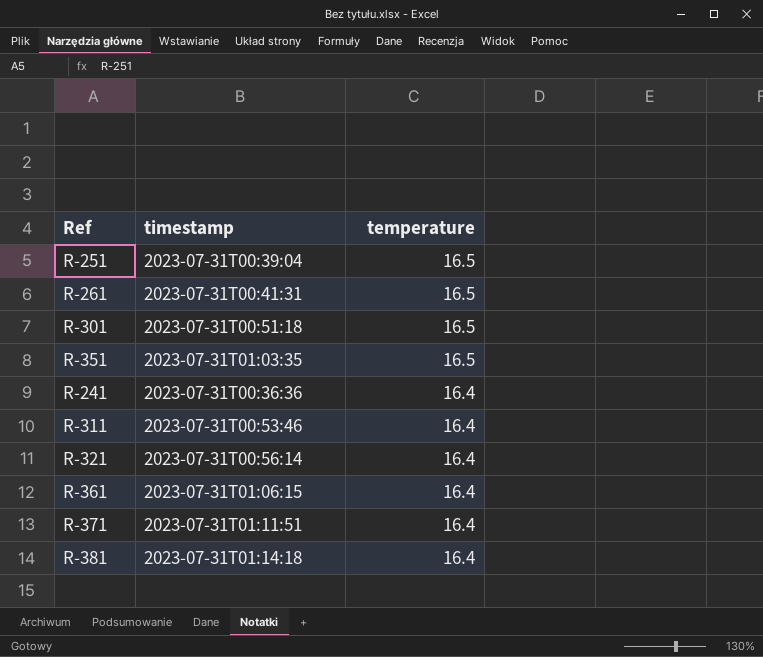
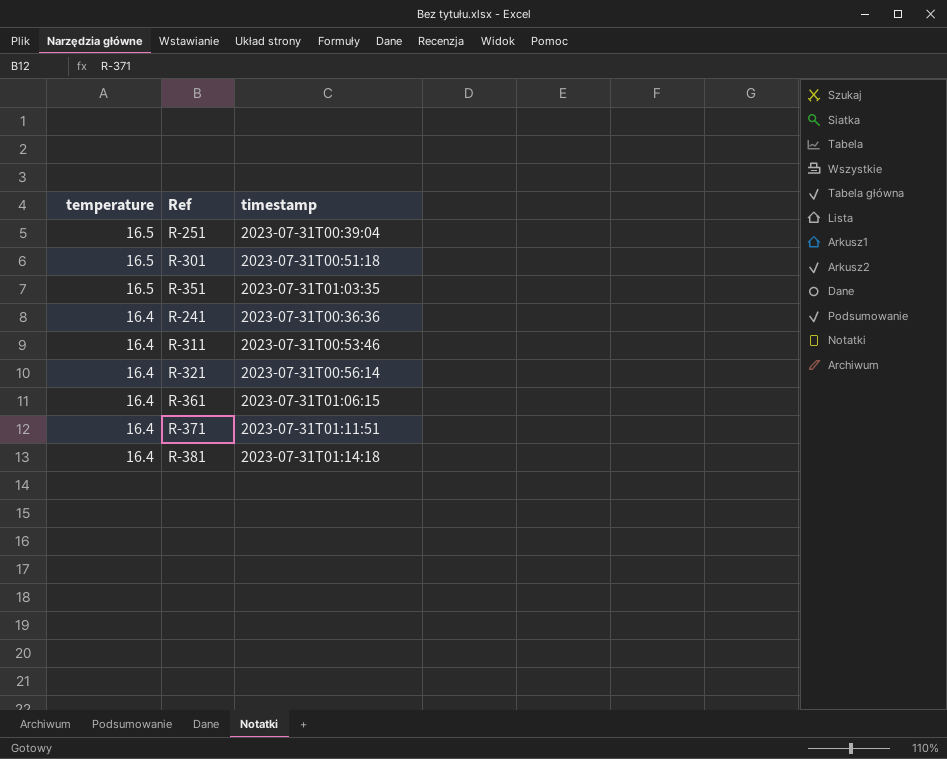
column temperature | position: 3 -> 1
row R-261: 2023-07-31T00:41:31 | 16.5 -> none

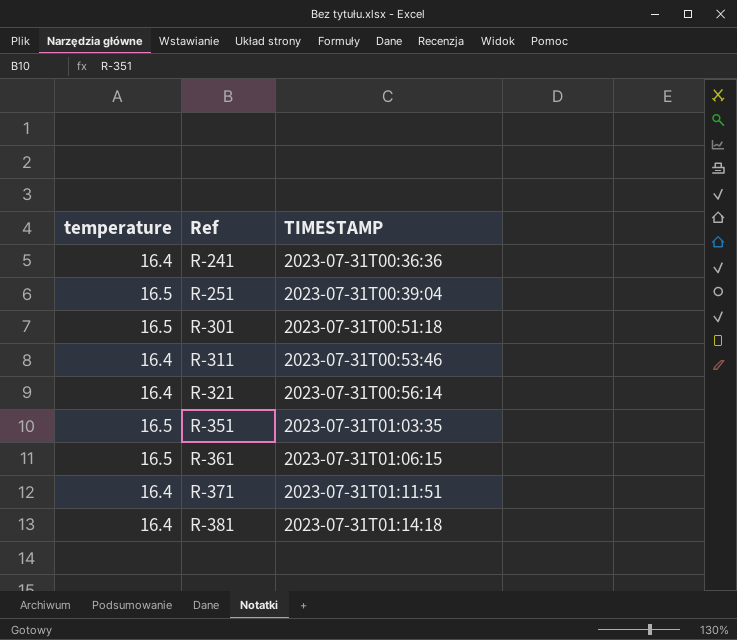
row order: temperature descending -> Ref ascending
column name: timestamp -> TIMESTAMP
R-361 | temperature: 16.4 -> 16.5

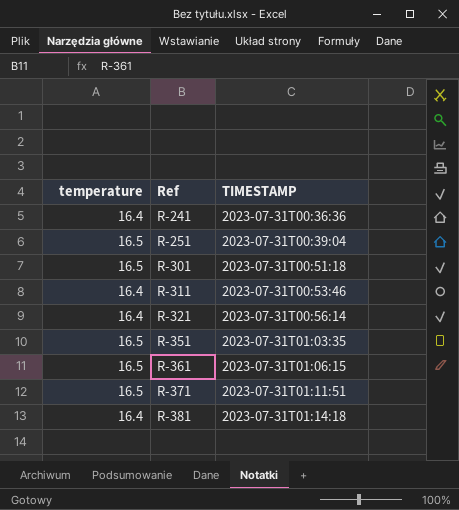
R-371 | temperature: 16.4 -> 16.5

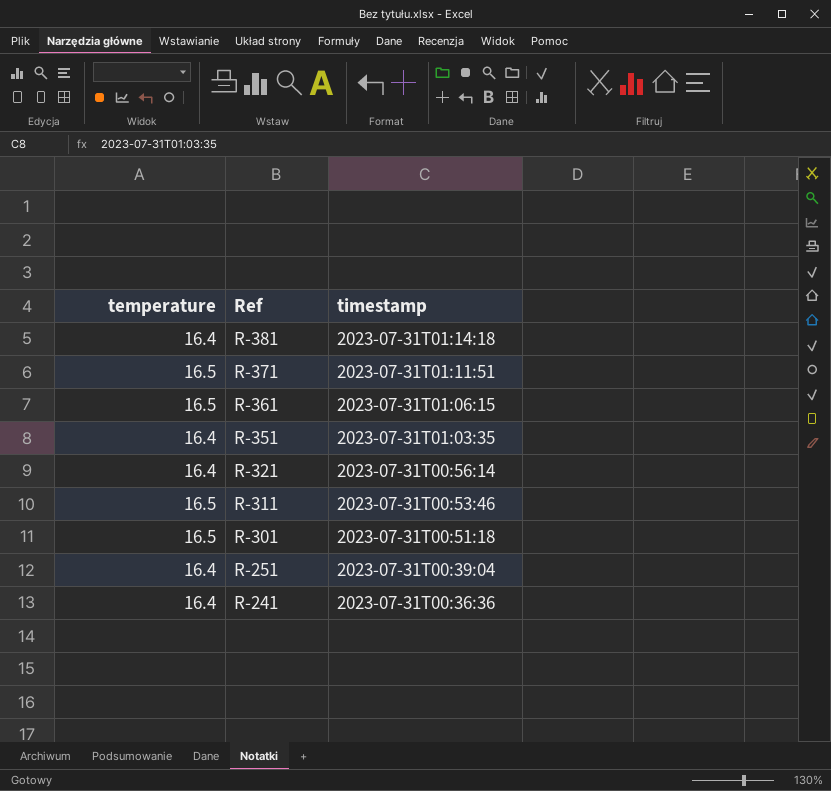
row order: Ref ascending -> Ref descending
column name: TIMESTAMP -> timestamp
R-351 | temperature: 16.5 -> 16.4
R-311 | temperature: 16.4 -> 16.5
R-251 | temperature: 16.5 -> 16.4

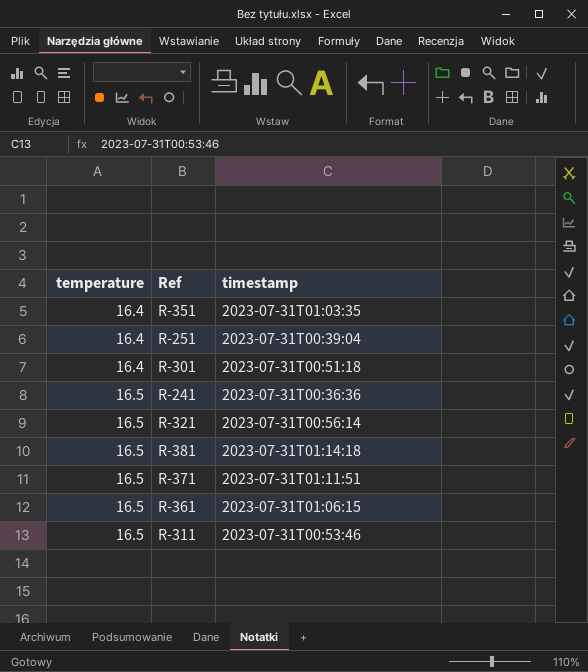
row order: Ref descending -> temperature ascending
R-301 | temperature: 16.5 -> 16.4
R-241 | temperature: 16.4 -> 16.5
R-321 | temperature: 16.4 -> 16.5
R-381 | temperature: 16.4 -> 16.5

